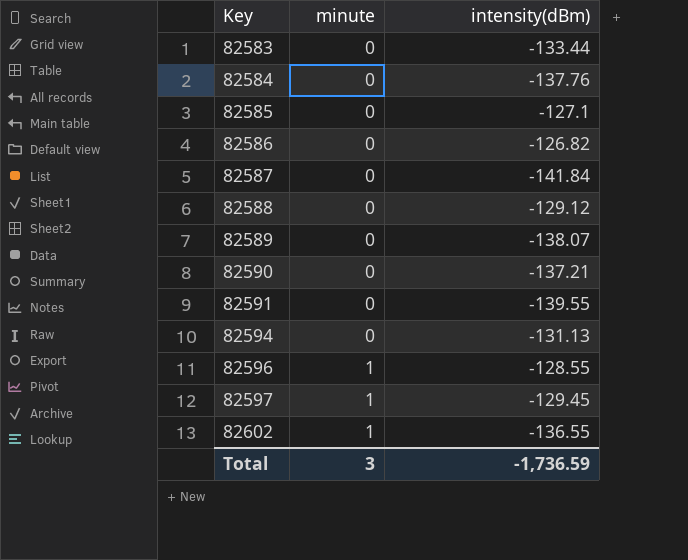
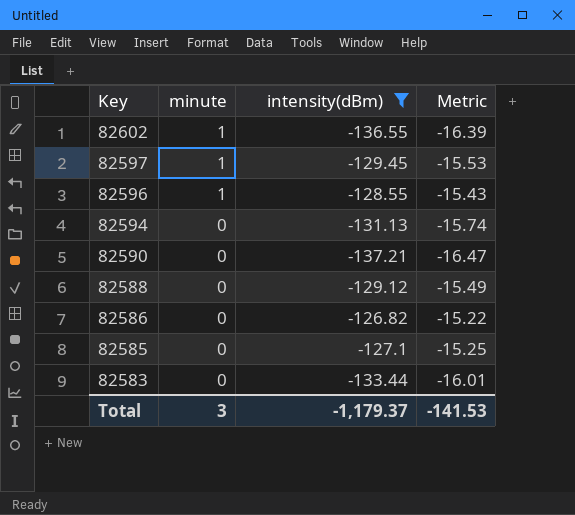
filter: none -> intensity(dBm) >= -137.21
row order: Key ascending -> Key descending
column Metric | formula: none -> [intensity(dBm)] * 0.12
Total | intensity(dBm): -1,736.59 -> -1,179.37

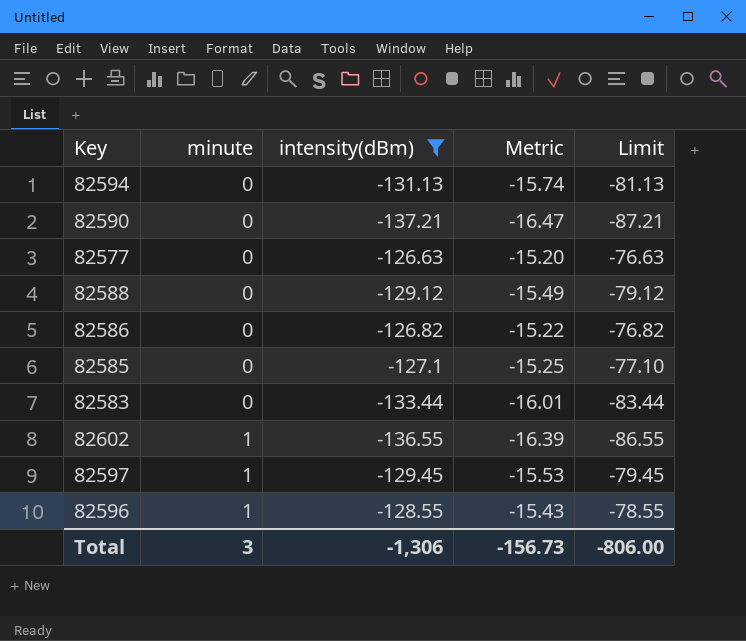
row order: Key descending -> minute ascending
column Limit | formula: none -> [intensity(dBm)] + 50
row 82577: none -> 0 | -126.63 | -15.20 | -76.63
Total | intensity(dBm): -1,179.37 -> -1,306
Total | Metric: -141.53 -> -156.73

